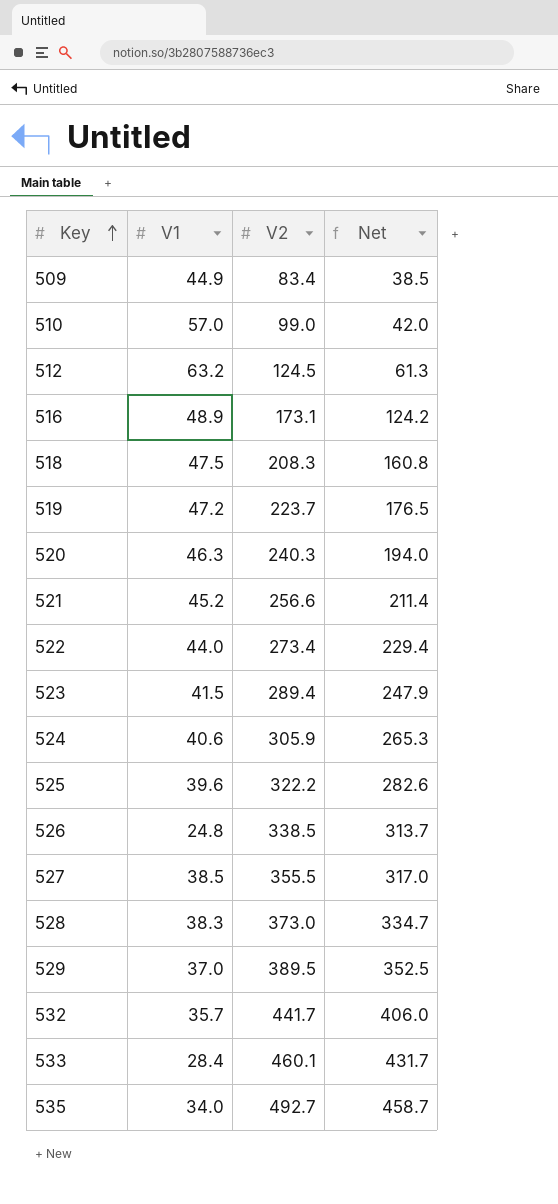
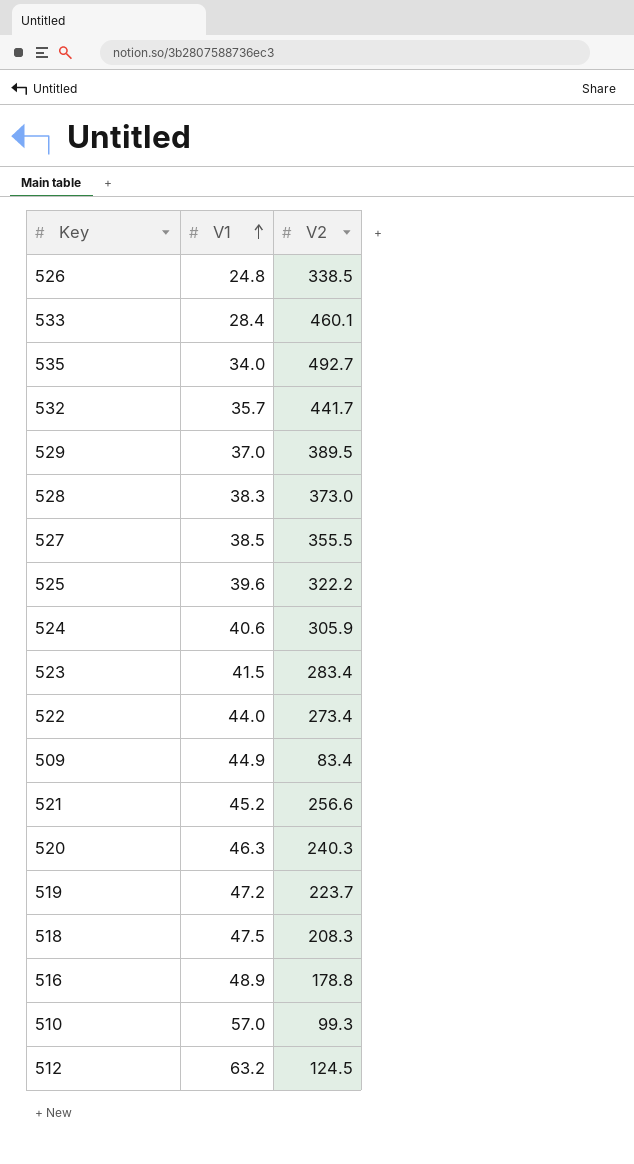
row order: Key ascending -> V1 ascending
column Net | formula: [V2] - [V1] -> none
523 | V2: 289.4 -> 283.4
516 | V2: 173.1 -> 178.8
510 | V2: 99.0 -> 99.3

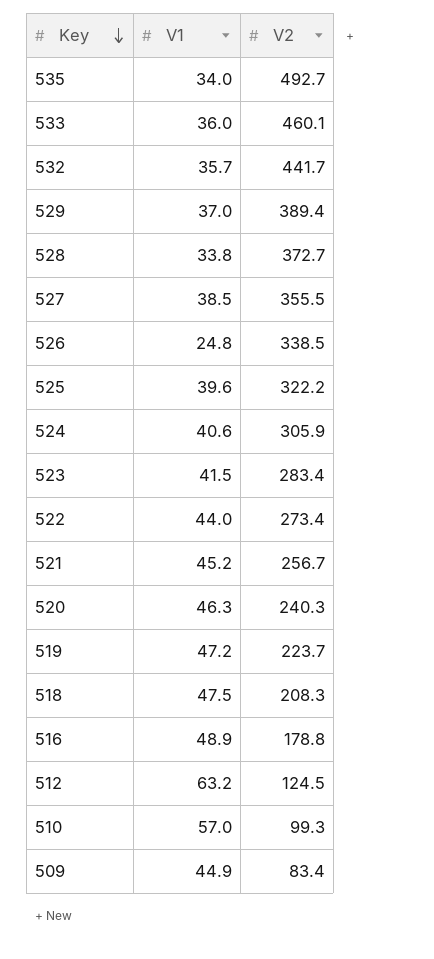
row order: V1 ascending -> Key descending
533 | V1: 28.4 -> 36.0
529 | V2: 389.5 -> 389.4
528 | V1: 38.3 -> 33.8
528 | V2: 373.0 -> 372.7
521 | V2: 256.6 -> 256.7

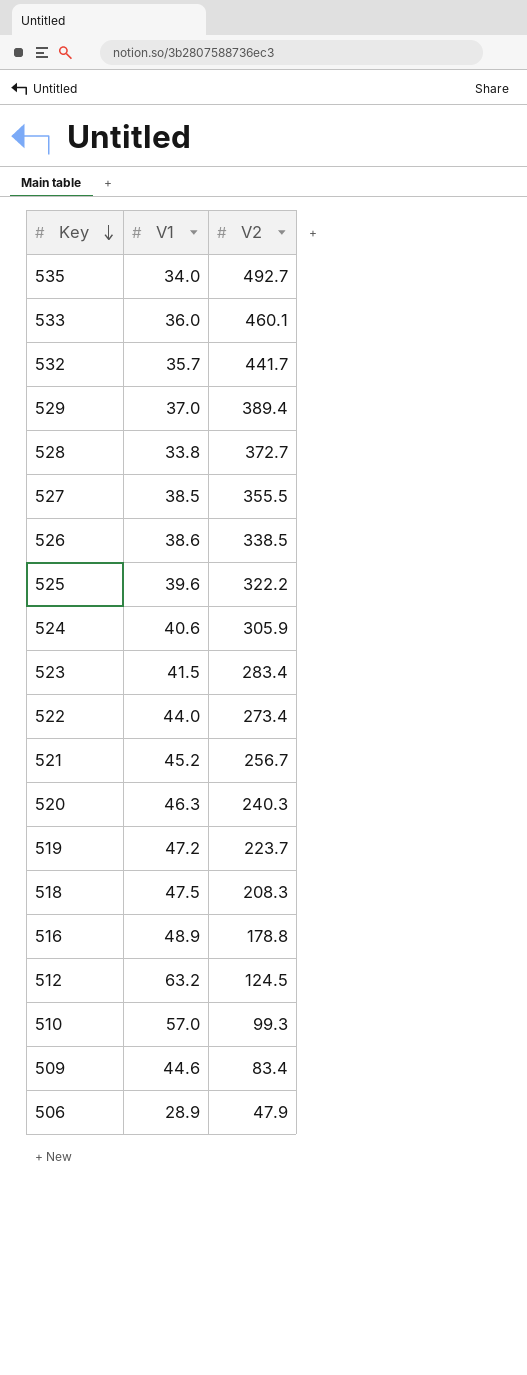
526 | V1: 24.8 -> 38.6
509 | V1: 44.9 -> 44.6
row 506: none -> 28.9 | 47.9

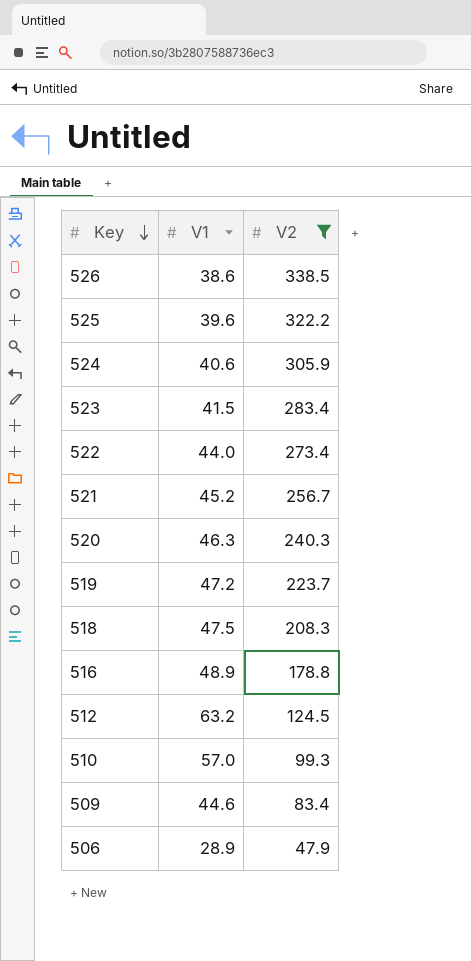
filter: none -> V2 <= 338.5

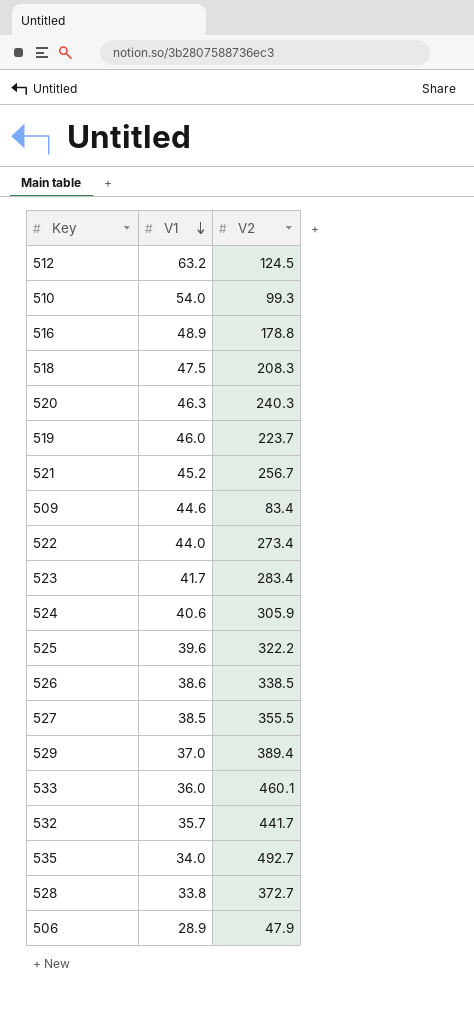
filter: V2 <= 338.5 -> none
row order: Key descending -> V1 descending
510 | V1: 57.0 -> 54.0
519 | V1: 47.2 -> 46.0
523 | V1: 41.5 -> 41.7

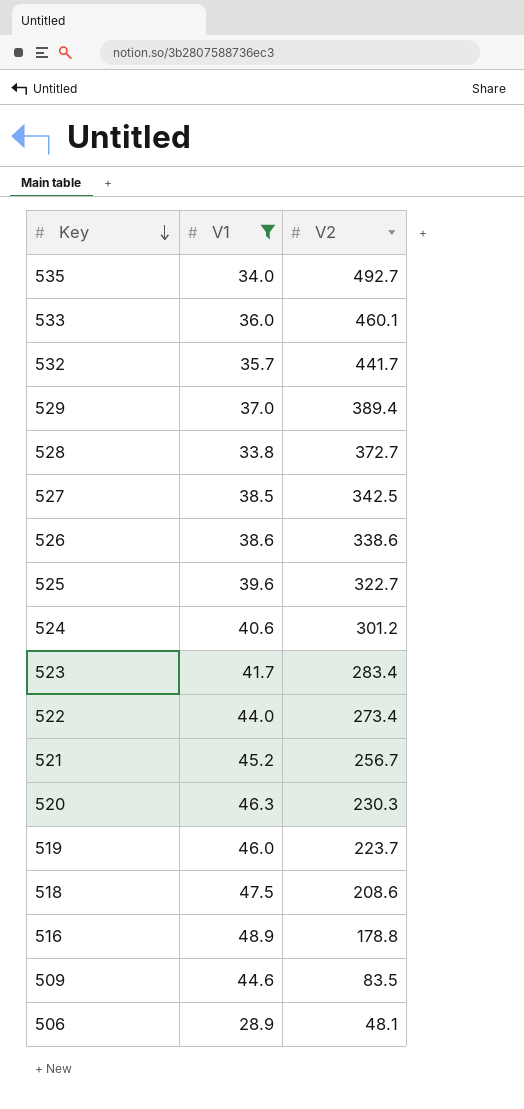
filter: none -> V1 <= 48.9
row order: V1 descending -> Key descending
527 | V2: 355.5 -> 342.5
526 | V2: 338.5 -> 338.6
525 | V2: 322.2 -> 322.7
524 | V2: 305.9 -> 301.2
520 | V2: 240.3 -> 230.3
518 | V2: 208.3 -> 208.6
509 | V2: 83.4 -> 83.5
506 | V2: 47.9 -> 48.1

